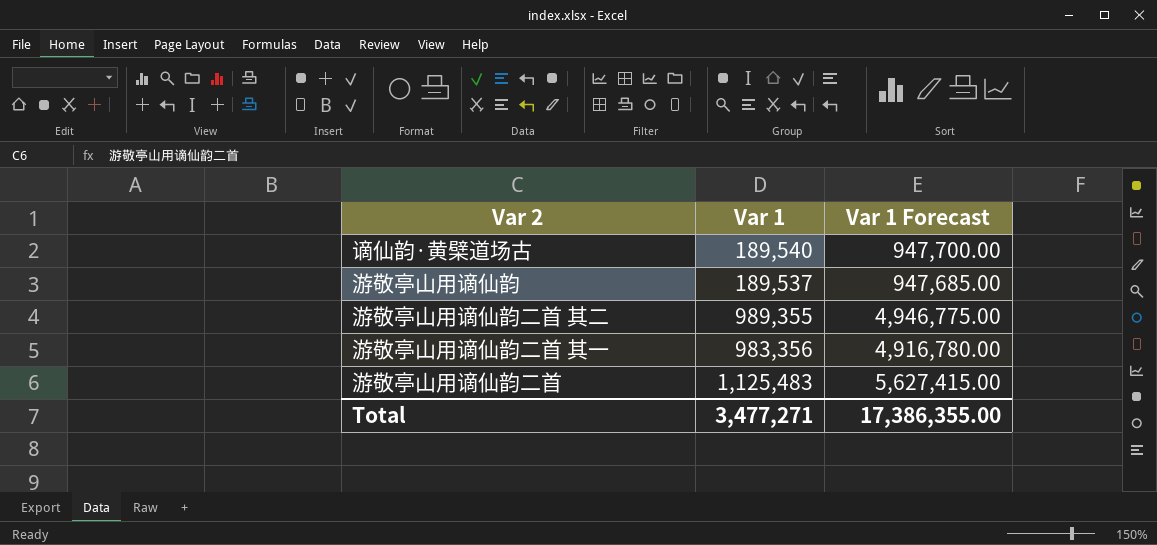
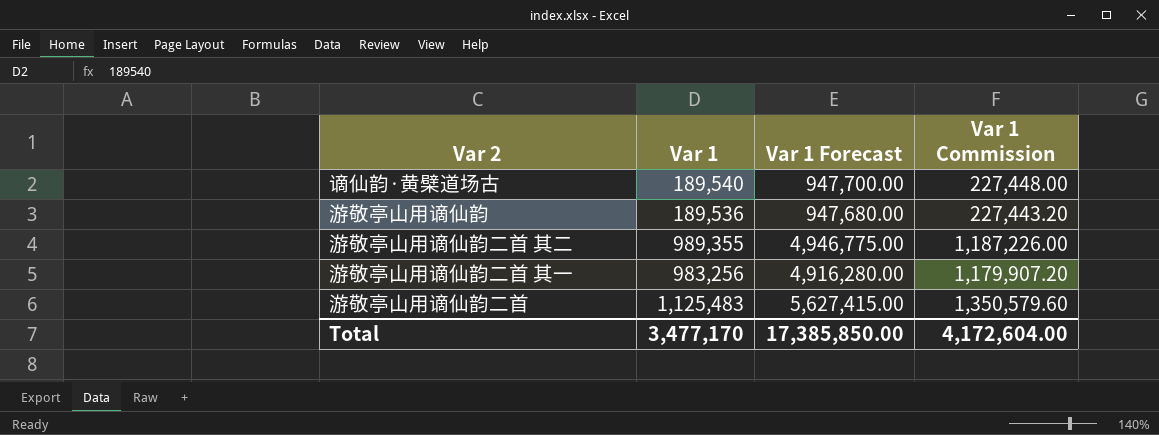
column Var 1 Commission | formula: none -> [Var 1] * 1.2
游敬亭山用谪仙韵 | Var 1: 189,537 -> 189,536
游敬亭山用谪仙韵 | Var 1 Forecast: 947,685.00 -> 947,680.00
游敬亭山用谪仙韵二首 其一 | Var 1: 983,356 -> 983,256
游敬亭山用谪仙韵二首 其一 | Var 1 Forecast: 4,916,780.00 -> 4,916,280.00
Total | Var 1: 3,477,271 -> 3,477,170
Total | Var 1 Forecast: 17,386,355.00 -> 17,385,850.00

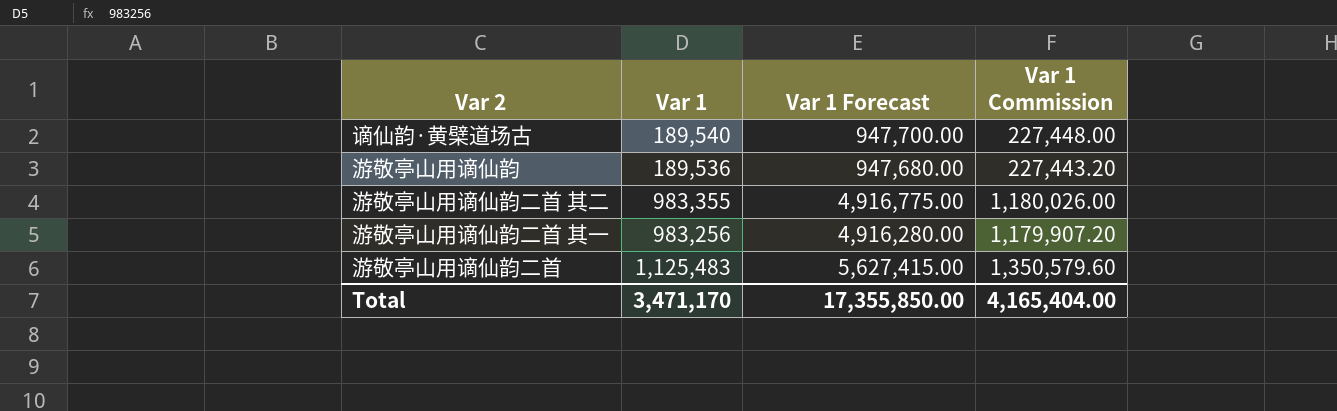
游敬亭山用谪仙韵二首 其二 | Var 1: 989,355 -> 983,355
游敬亭山用谪仙韵二首 其二 | Var 1 Forecast: 4,946,775.00 -> 4,916,775.00
游敬亭山用谪仙韵二首 其二 | Var 1 Commission: 1,187,226.00 -> 1,180,026.00
Total | Var 1: 3,477,170 -> 3,471,170
Total | Var 1 Forecast: 17,385,850.00 -> 17,355,850.00
Total | Var 1 Commission: 4,172,604.00 -> 4,165,404.00

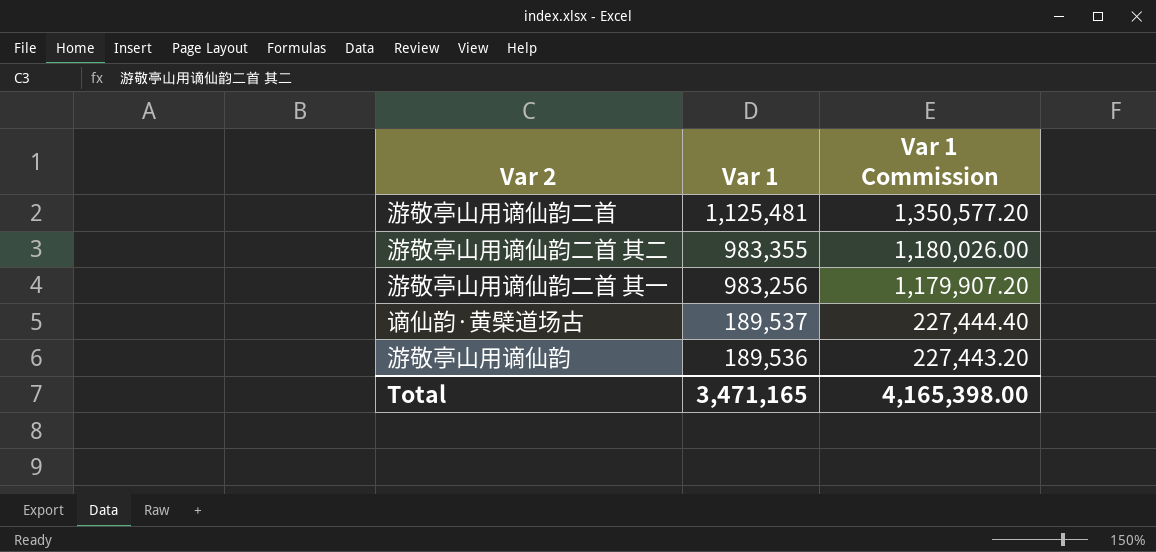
row order: none -> Var 1 descending
column Var 1 Forecast | formula: [Var 1] * 5 -> none
游敬亭山用谪仙韵二首 | Var 1: 1,125,483 -> 1,125,481
游敬亭山用谪仙韵二首 | Var 1 Commission: 1,350,579.60 -> 1,350,577.20
谪仙韵·黄檗道场古 | Var 1: 189,540 -> 189,537
谪仙韵·黄檗道场古 | Var 1 Commission: 227,448.00 -> 227,444.40
Total | Var 1: 3,471,170 -> 3,471,165
Total | Var 1 Commission: 4,165,404.00 -> 4,165,398.00

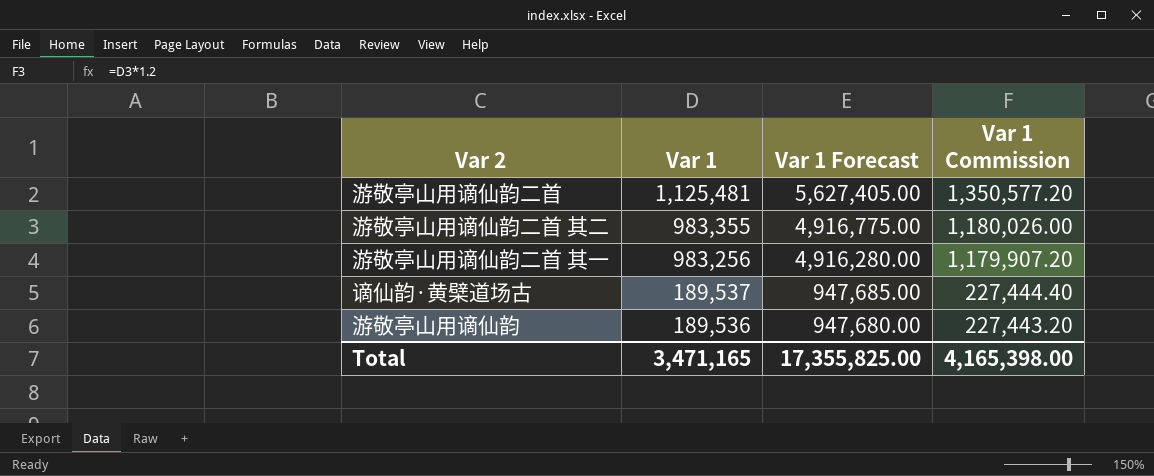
column Var 1 Forecast | formula: none -> [Var 1] * 5

